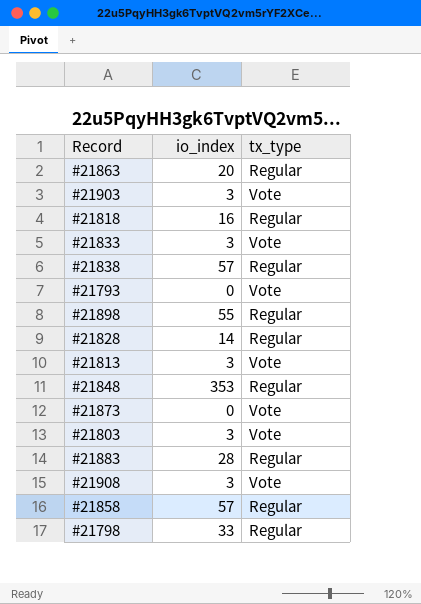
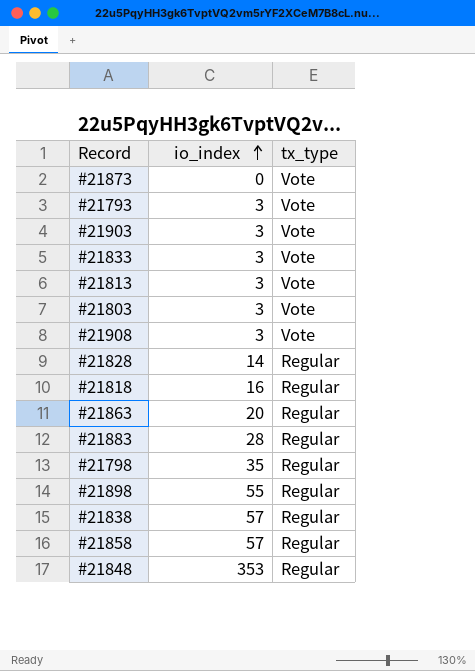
row order: none -> io_index ascending
#21793 | io_index: 0 -> 3
#21798 | io_index: 33 -> 35

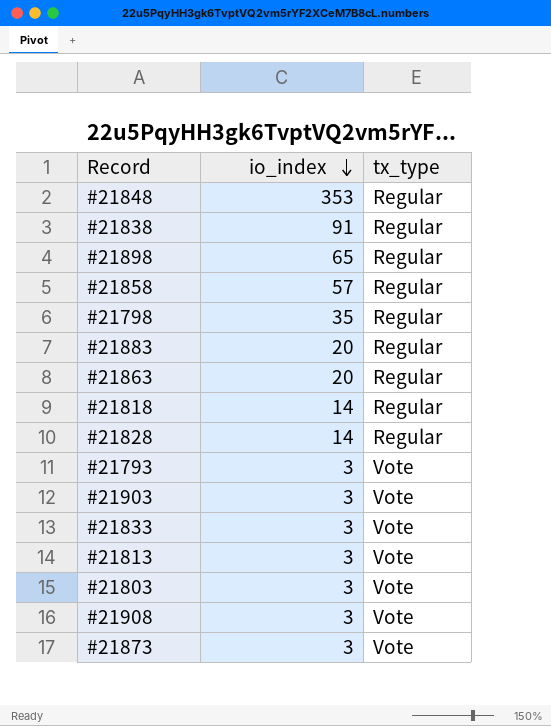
row order: io_index ascending -> io_index descending
#21838 | io_index: 57 -> 91
#21898 | io_index: 55 -> 65
#21883 | io_index: 28 -> 20
#21818 | io_index: 16 -> 14
#21873 | io_index: 0 -> 3

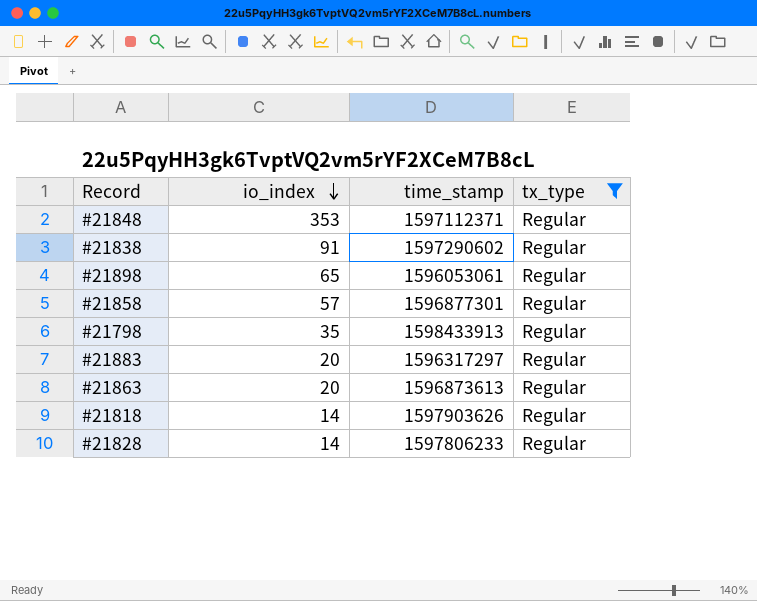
filter: none -> tx_type = Regular
column time_stamp | position: none -> 3

